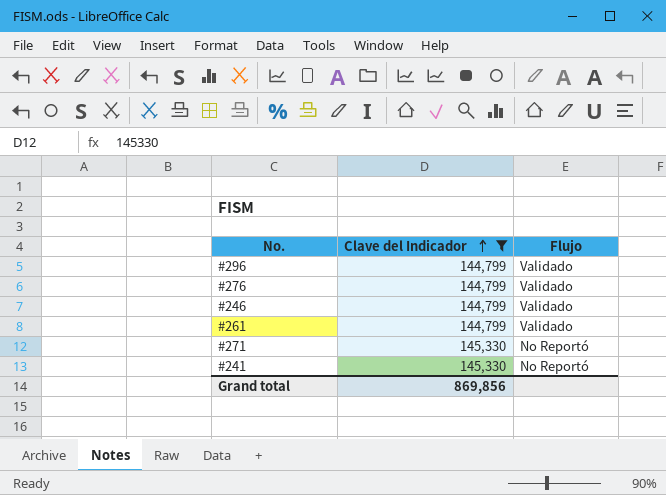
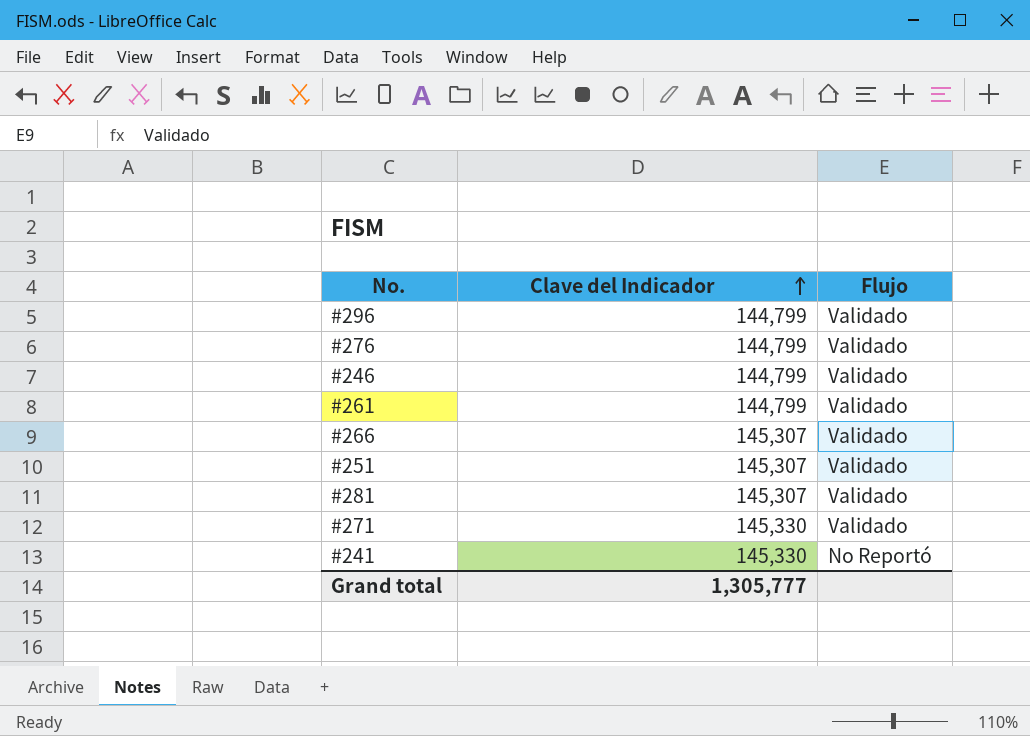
filter: Clave del Indicador != 145,307 -> none
#271 | Flujo: No Reportó -> Validado
Grand total | Clave del Indicador: 869,856 -> 1,305,777

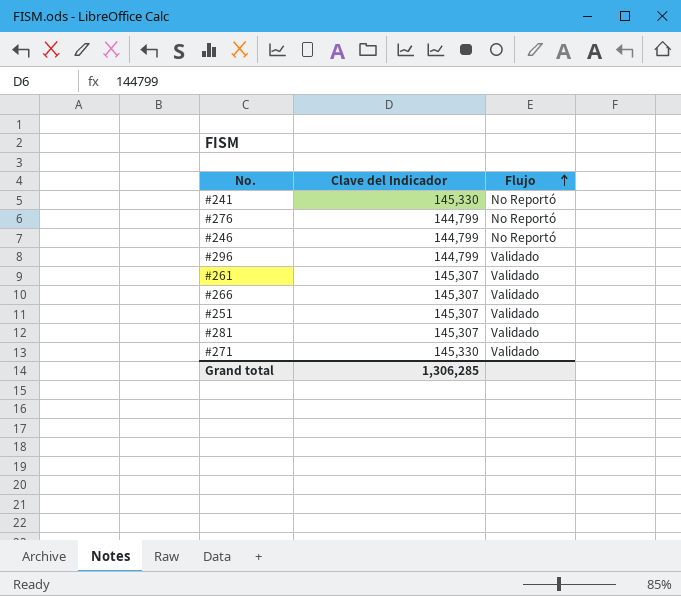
row order: Clave del Indicador ascending -> Flujo ascending
#276 | Flujo: Validado -> No Reportó
#246 | Flujo: Validado -> No Reportó
#261 | Clave del Indicador: 144,799 -> 145,307
Grand total | Clave del Indicador: 1,305,777 -> 1,306,285

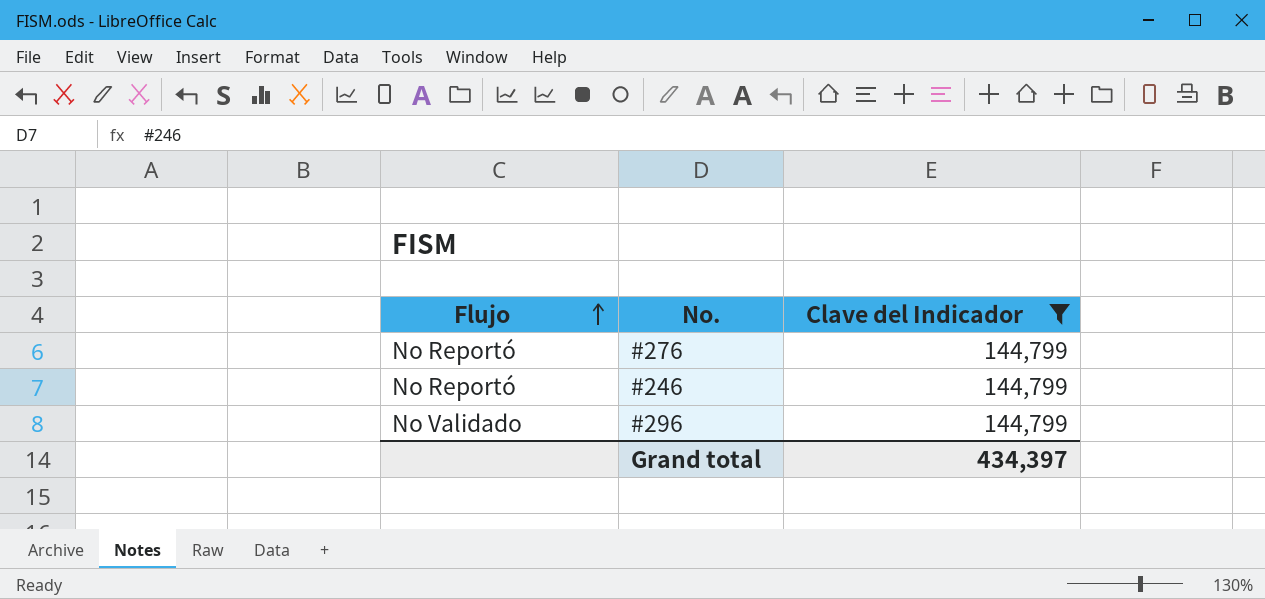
filter: none -> Clave del Indicador = 144,799
column Flujo | position: 3 -> 1
#296 | Flujo: Validado -> No Validado
Grand total | Clave del Indicador: 1,306,285 -> 434,397

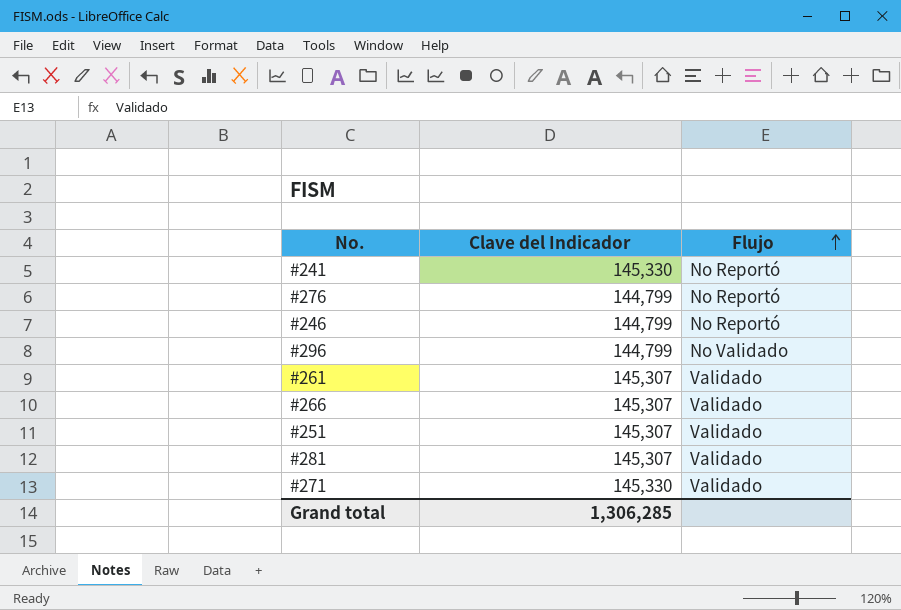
filter: Clave del Indicador = 144,799 -> none
column Flujo | position: 1 -> 3
Grand total | Clave del Indicador: 434,397 -> 1,306,285

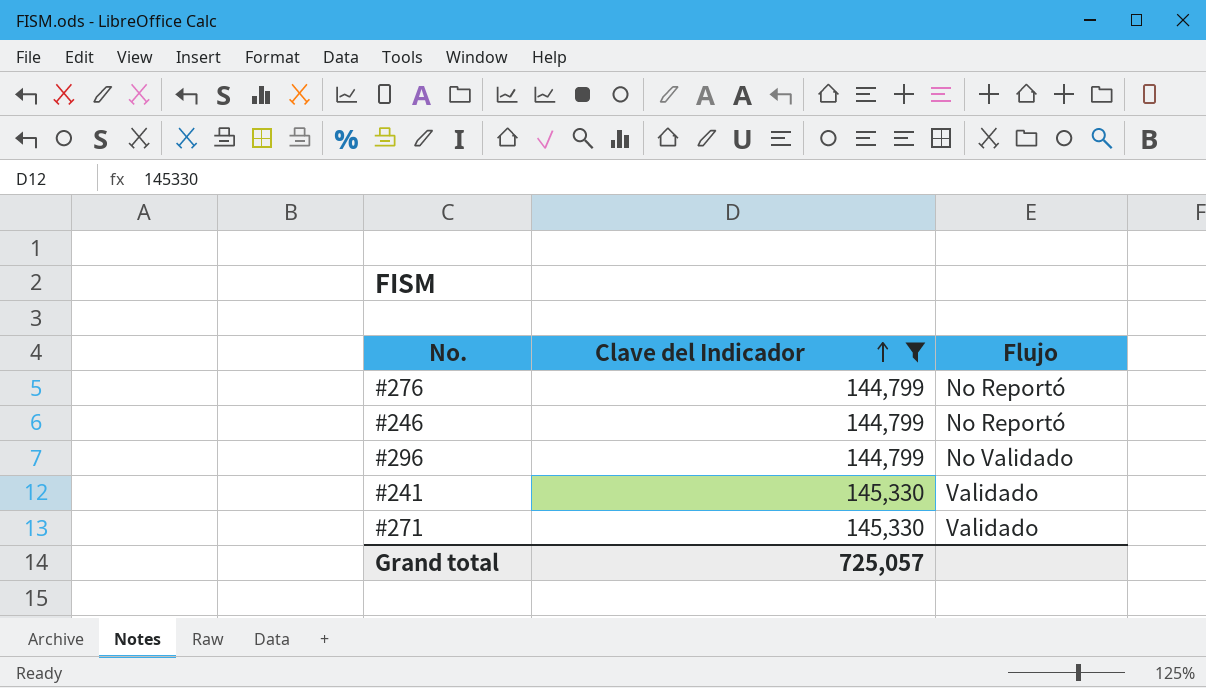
filter: none -> Clave del Indicador != 145,307
row order: Flujo ascending -> Clave del Indicador ascending
#241 | Flujo: No Reportó -> Validado
Grand total | Clave del Indicador: 1,306,285 -> 725,057

